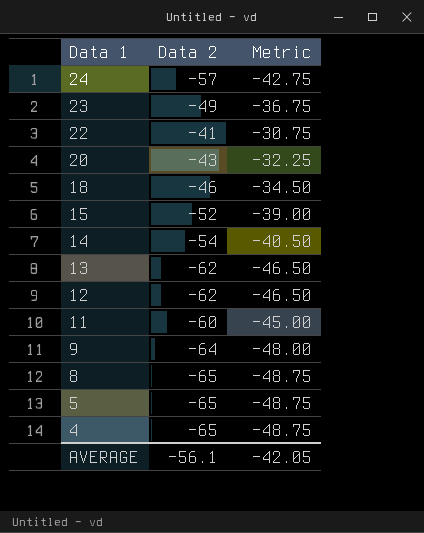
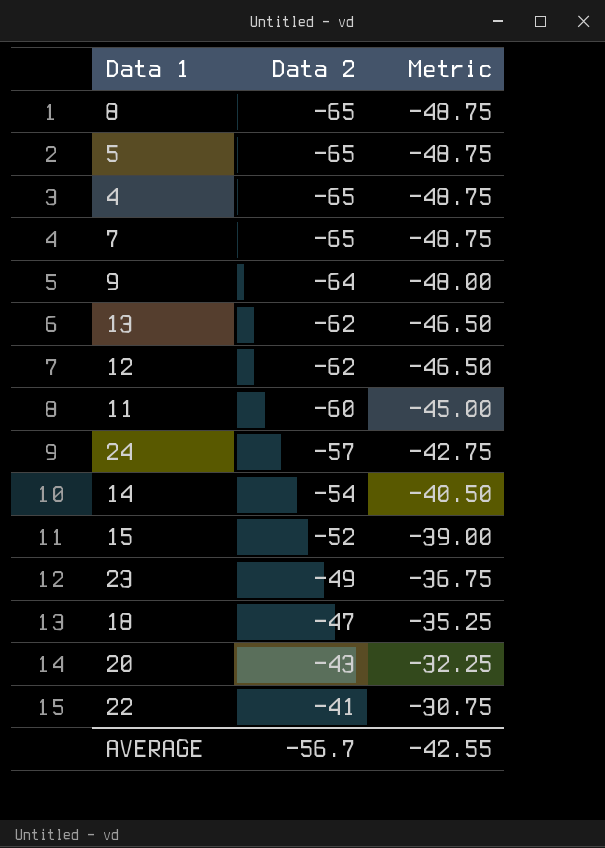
row order: Data 1 descending -> Data 2 ascending
row 7: none -> -65 | -48.75
18 | Data 2: -46 -> -47
18 | Metric: -34.50 -> -35.25
AVERAGE | Data 2: -56.1 -> -56.7
AVERAGE | Metric: -42.05 -> -42.55

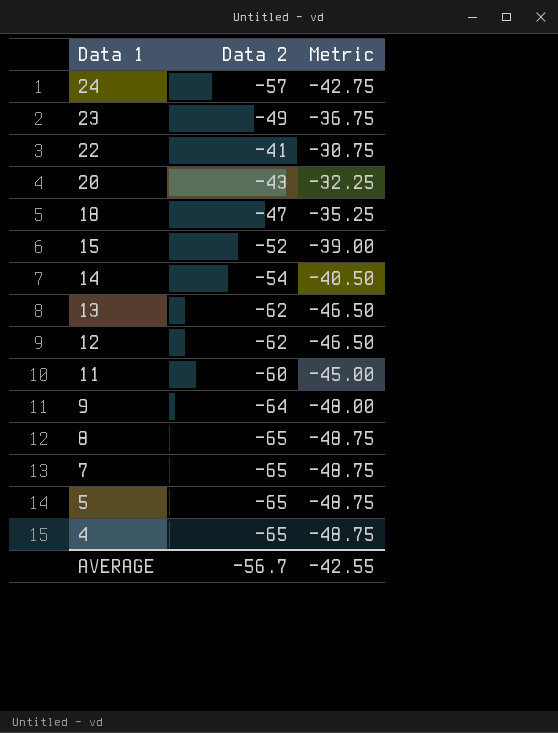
row order: Data 2 ascending -> Data 1 descending

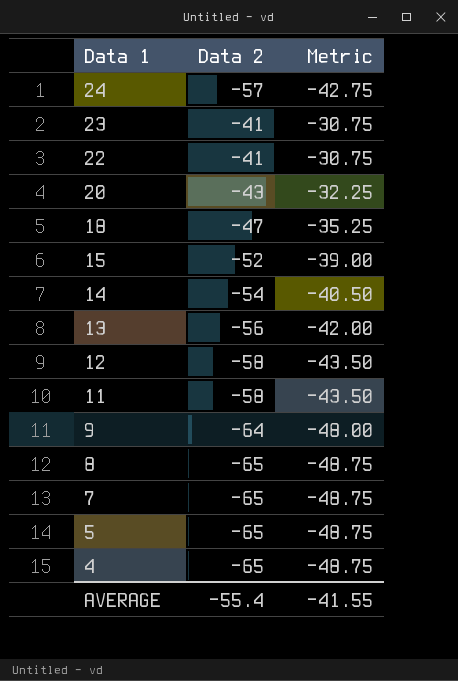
23 | Data 2: -49 -> -41
23 | Metric: -36.75 -> -30.75
13 | Data 2: -62 -> -56
13 | Metric: -46.50 -> -42.00
12 | Data 2: -62 -> -58
12 | Metric: -46.50 -> -43.50
11 | Data 2: -60 -> -58
11 | Metric: -45.00 -> -43.50
AVERAGE | Data 2: -56.7 -> -55.4
AVERAGE | Metric: -42.55 -> -41.55

